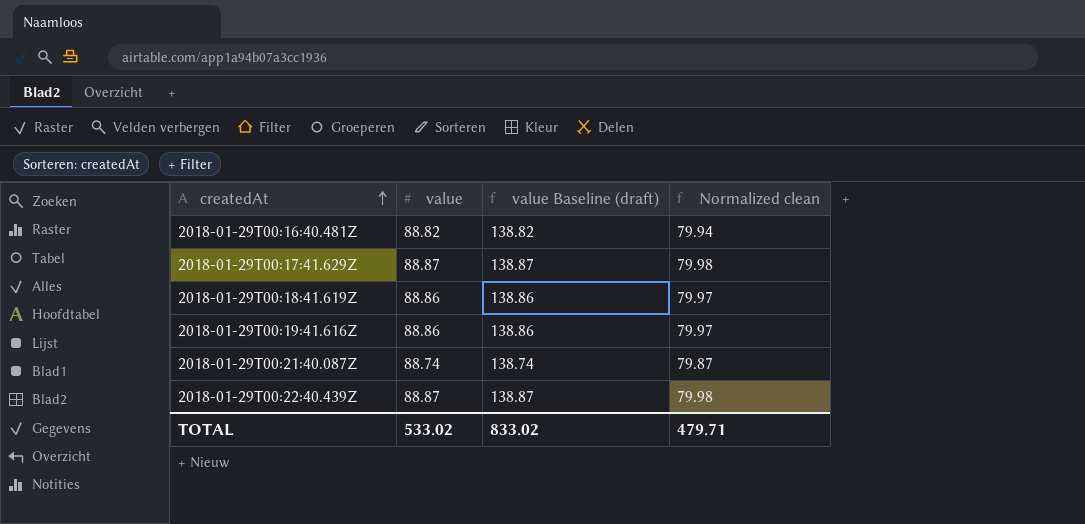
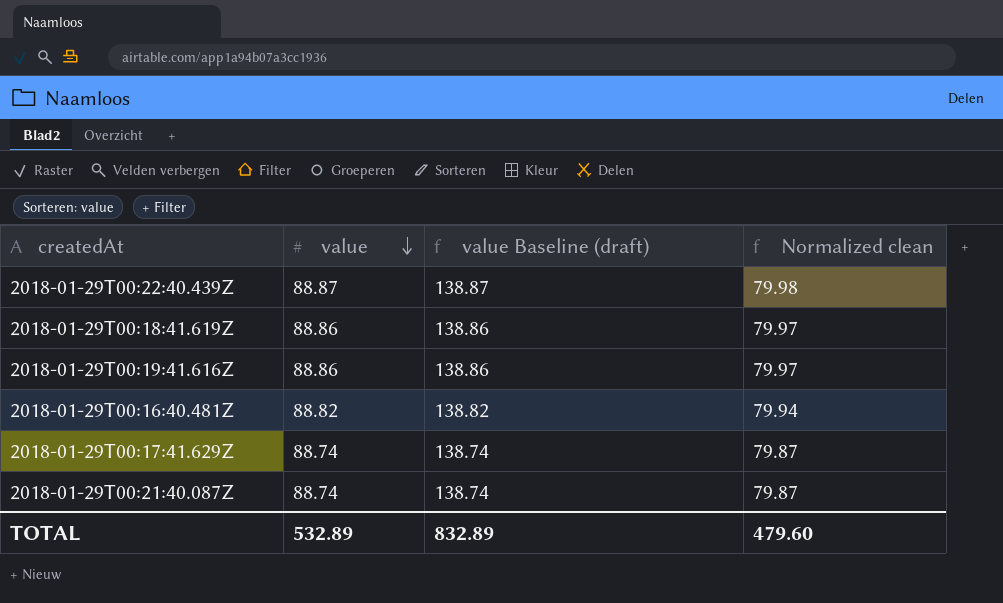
row order: createdAt ascending -> value descending
2018-01-29T00:17:41.629Z | value: 88.87 -> 88.74
2018-01-29T00:17:41.629Z | value Baseline (draft): 138.87 -> 138.74
2018-01-29T00:17:41.629Z | Normalized clean: 79.98 -> 79.87
TOTAL | value: 533.02 -> 532.89
TOTAL | value Baseline (draft): 833.02 -> 832.89
TOTAL | Normalized clean: 479.71 -> 479.60

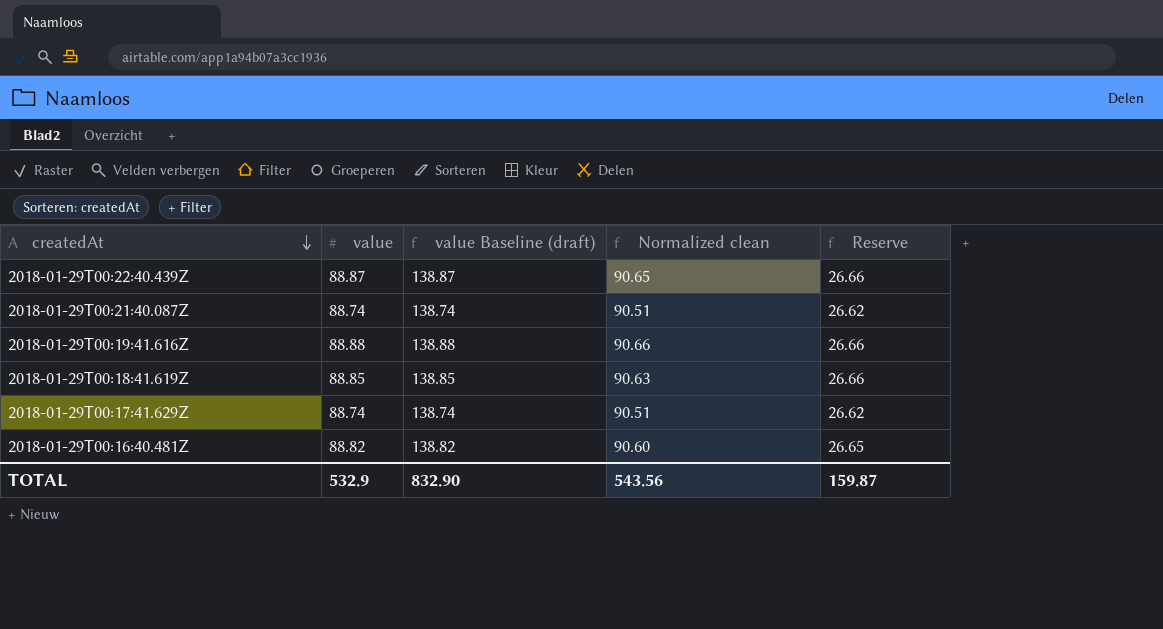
row order: value descending -> createdAt descending
column Normalized clean | formula: [value] * 0.9 -> [value] * 1.02
column Reserve | formula: none -> [value] * 0.3
2018-01-29T00:19:41.616Z | value: 88.86 -> 88.88
2018-01-29T00:19:41.616Z | value Baseline (draft): 138.86 -> 138.88
2018-01-29T00:18:41.619Z | value: 88.86 -> 88.85
2018-01-29T00:18:41.619Z | value Baseline (draft): 138.86 -> 138.85
TOTAL | value: 532.89 -> 532.9
TOTAL | value Baseline (draft): 832.89 -> 832.90
TOTAL | Normalized clean: 479.60 -> 543.56

